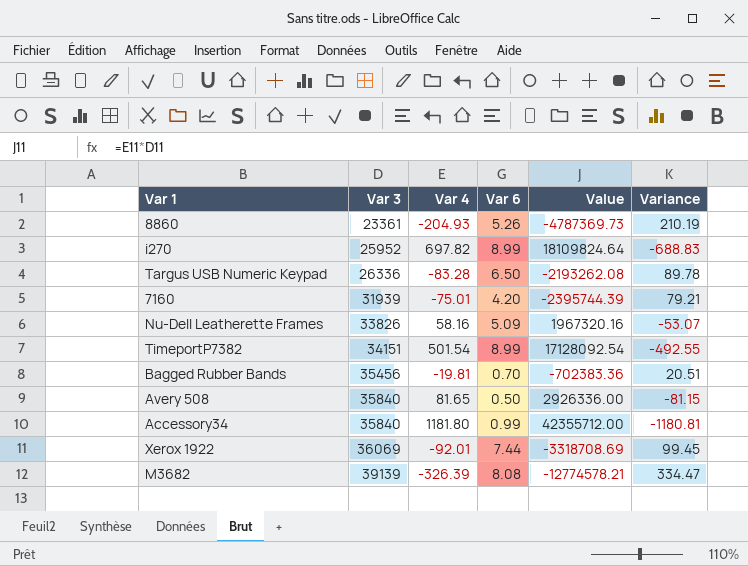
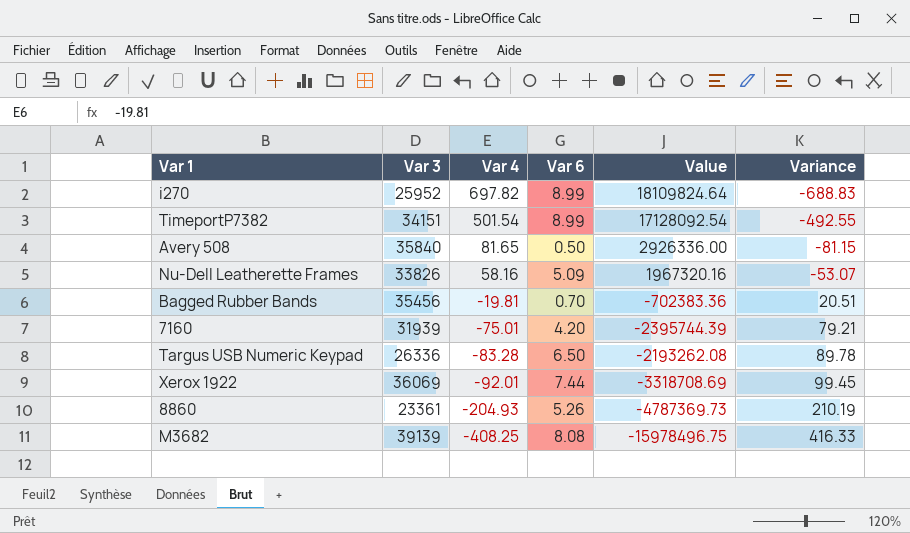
row order: Var 3 ascending -> Var 4 descending
row Accessory34: 35840 | 1181.80 | 0.99 | 42355712.00 | -1180.81 -> none
M3682 | Var 4: -326.39 -> -408.25
M3682 | Value: -12774578.21 -> -15978496.75
M3682 | Variance: 334.47 -> 416.33

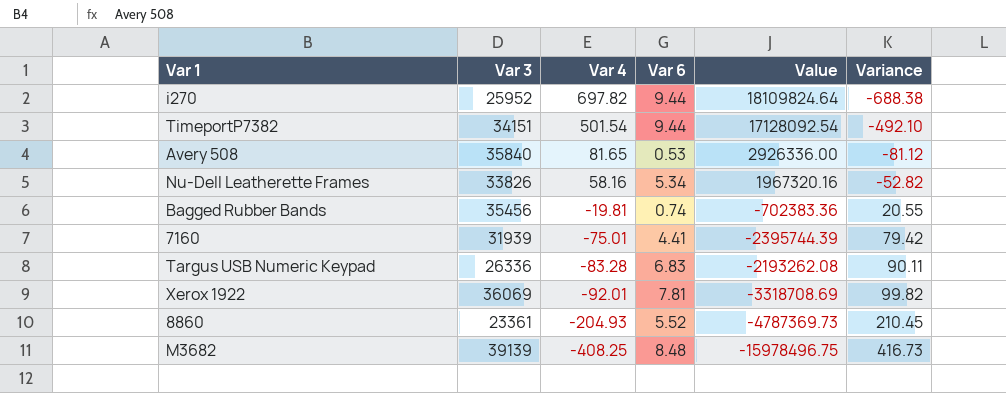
i270 | Var 6: 8.99 -> 9.44
i270 | Variance: -688.83 -> -688.38
TimeportP7382 | Var 6: 8.99 -> 9.44
TimeportP7382 | Variance: -492.55 -> -492.10
Avery 508 | Var 6: 0.50 -> 0.53
Avery 508 | Variance: -81.15 -> -81.12
Nu-Dell Leatherette Frames | Var 6: 5.09 -> 5.34
Nu-Dell Leatherette Frames | Variance: -53.07 -> -52.82
Bagged Rubber Bands | Var 6: 0.70 -> 0.74
Bagged Rubber Bands | Variance: 20.51 -> 20.55
7160 | Var 6: 4.20 -> 4.41
7160 | Variance: 79.21 -> 79.42
Targus USB Numeric Keypad | Var 6: 6.50 -> 6.83
Targus USB Numeric Keypad | Variance: 89.78 -> 90.11
Xerox 1922 | Var 6: 7.44 -> 7.81
Xerox 1922 | Variance: 99.45 -> 99.82
8860 | Var 6: 5.26 -> 5.52
8860 | Variance: 210.19 -> 210.45
M3682 | Var 6: 8.08 -> 8.48
M3682 | Variance: 416.33 -> 416.73

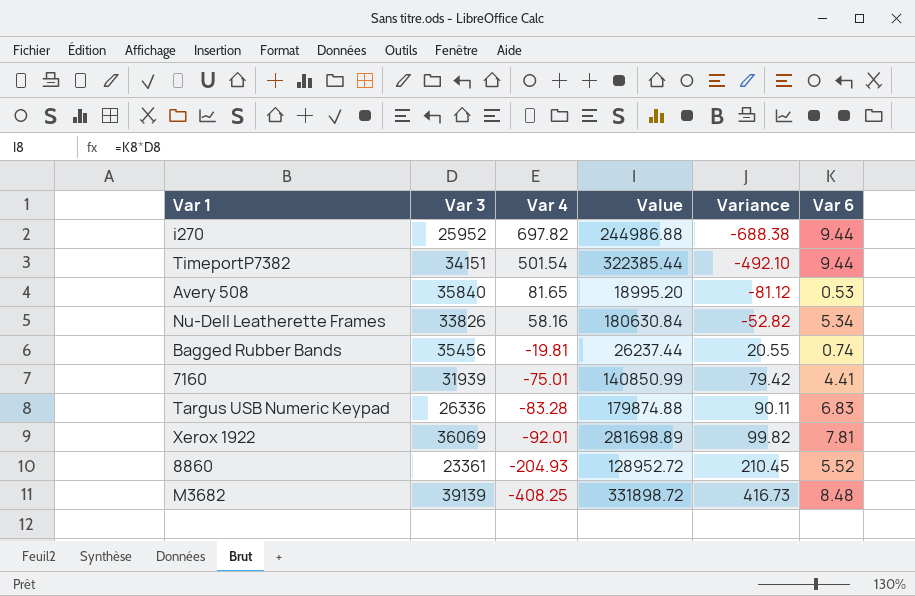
column Value | formula: [Var 3] * [Var 4] -> [Var 3] * [Var 6]
column Var 6 | position: 4 -> 6

